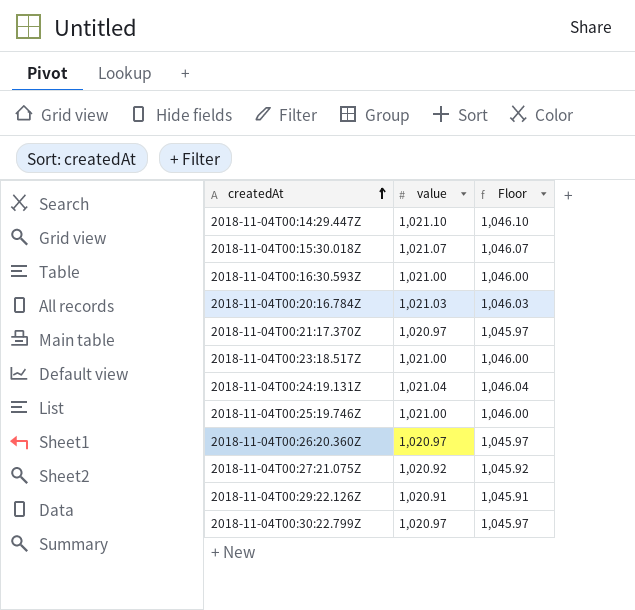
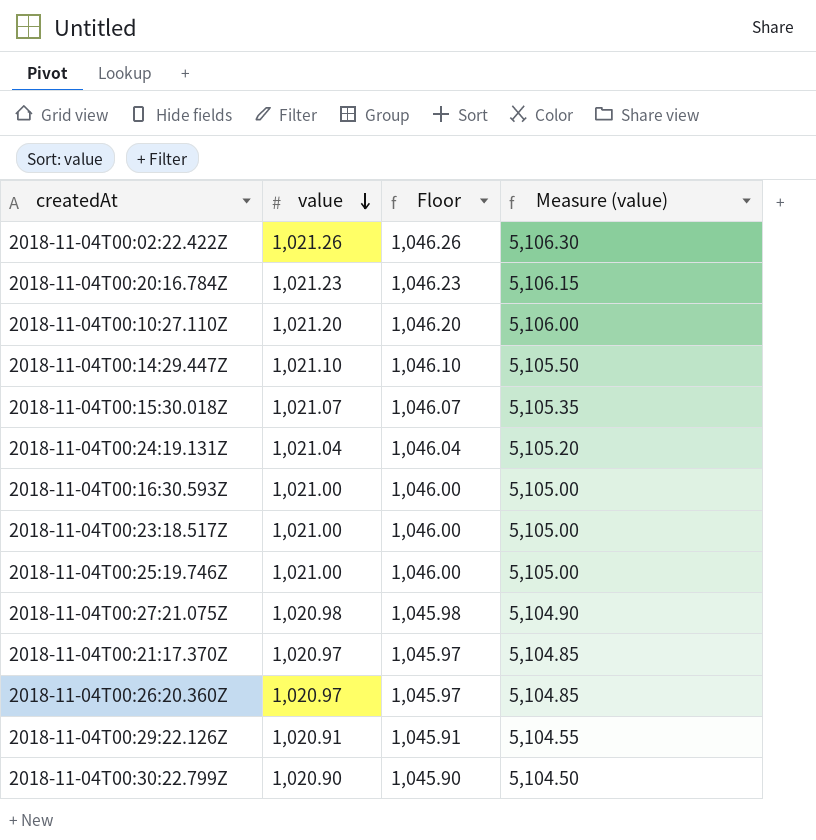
row order: createdAt ascending -> value descending
column Measure (value) | formula: none -> [value] * 5
row 2018-11-04T00:02:22.422Z: none -> 1,021.26 | 1,046.26 | 5,106.30
2018-11-04T00:20:16.784Z | value: 1,021.03 -> 1,021.23
2018-11-04T00:20:16.784Z | Floor: 1,046.03 -> 1,046.23
row 2018-11-04T00:10:27.110Z: none -> 1,021.20 | 1,046.20 | 5,106.00
2018-11-04T00:27:21.075Z | value: 1,020.92 -> 1,020.98
2018-11-04T00:27:21.075Z | Floor: 1,045.92 -> 1,045.98
2018-11-04T00:30:22.799Z | value: 1,020.97 -> 1,020.90
2018-11-04T00:30:22.799Z | Floor: 1,045.97 -> 1,045.90

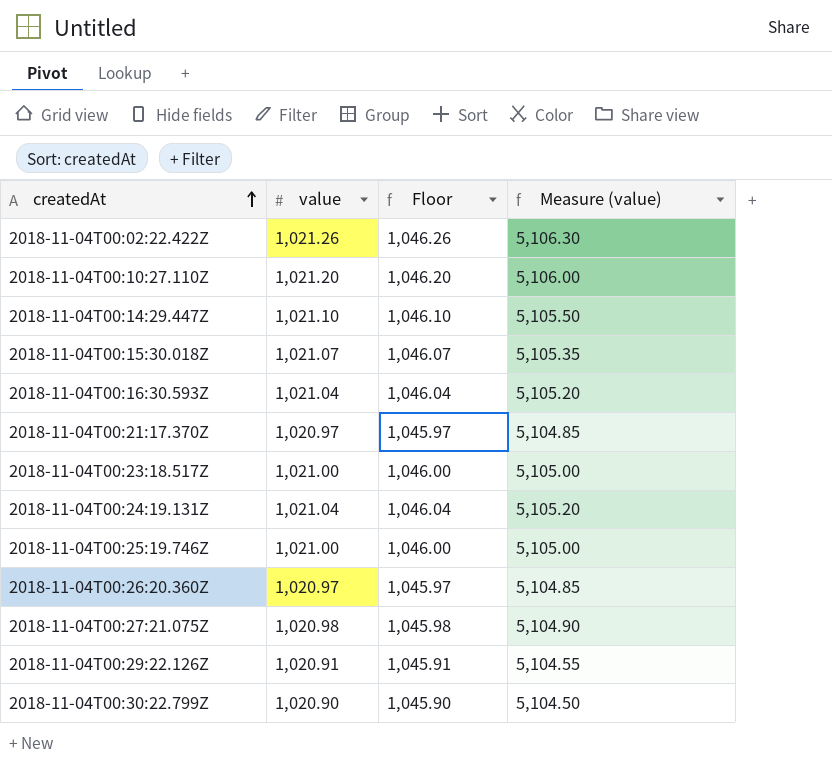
row order: value descending -> createdAt ascending
row 2018-11-04T00:20:16.784Z: 1,021.23 | 1,046.23 | 5,106.15 -> none
2018-11-04T00:16:30.593Z | value: 1,021.00 -> 1,021.04
2018-11-04T00:16:30.593Z | Floor: 1,046.00 -> 1,046.04
2018-11-04T00:16:30.593Z | Measure (value): 5,105.00 -> 5,105.20

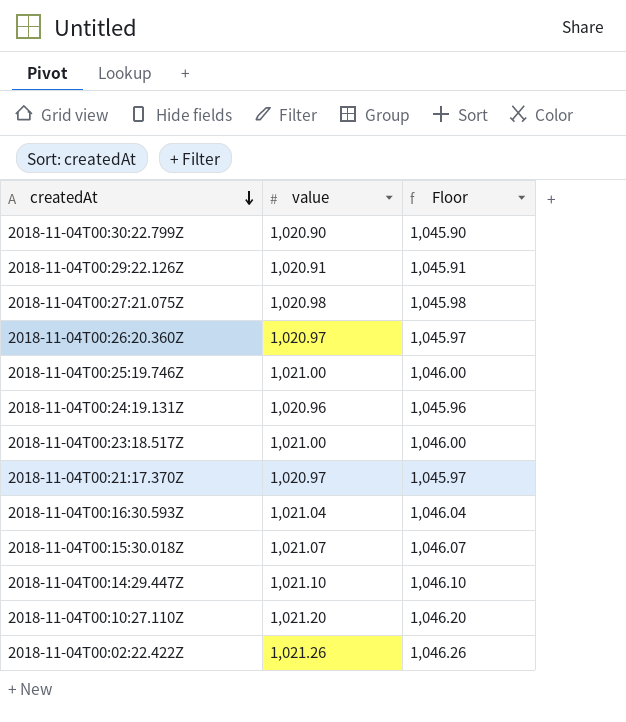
row order: createdAt ascending -> createdAt descending
column Measure (value) | formula: [value] * 5 -> none
2018-11-04T00:24:19.131Z | value: 1,021.04 -> 1,020.96
2018-11-04T00:24:19.131Z | Floor: 1,046.04 -> 1,045.96

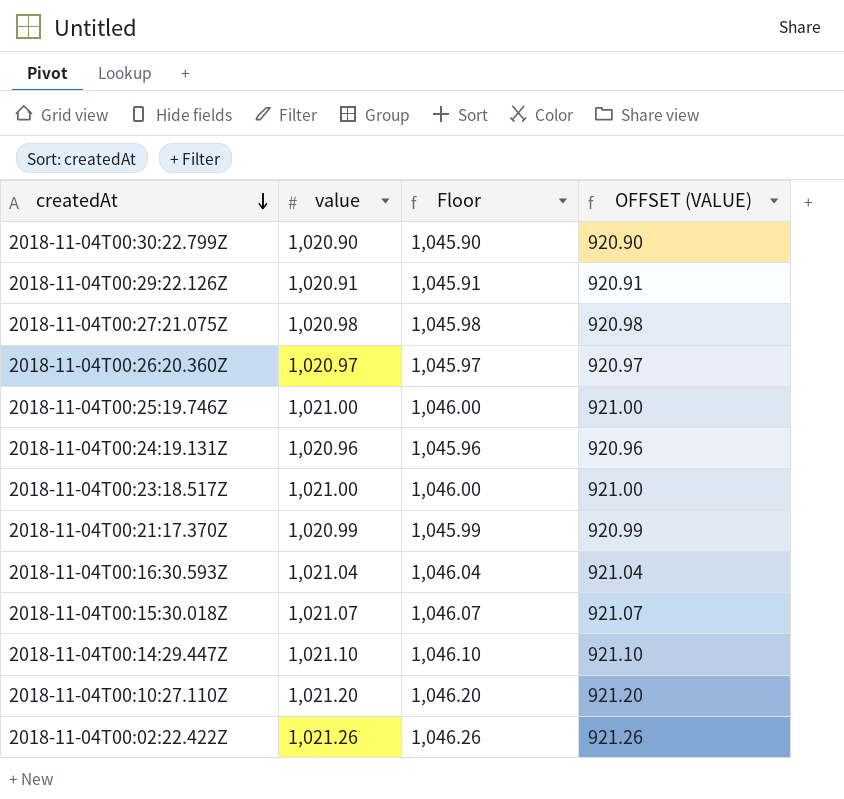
column OFFSET (VALUE) | formula: none -> [value] - 100
2018-11-04T00:21:17.370Z | value: 1,020.97 -> 1,020.99
2018-11-04T00:21:17.370Z | Floor: 1,045.97 -> 1,045.99

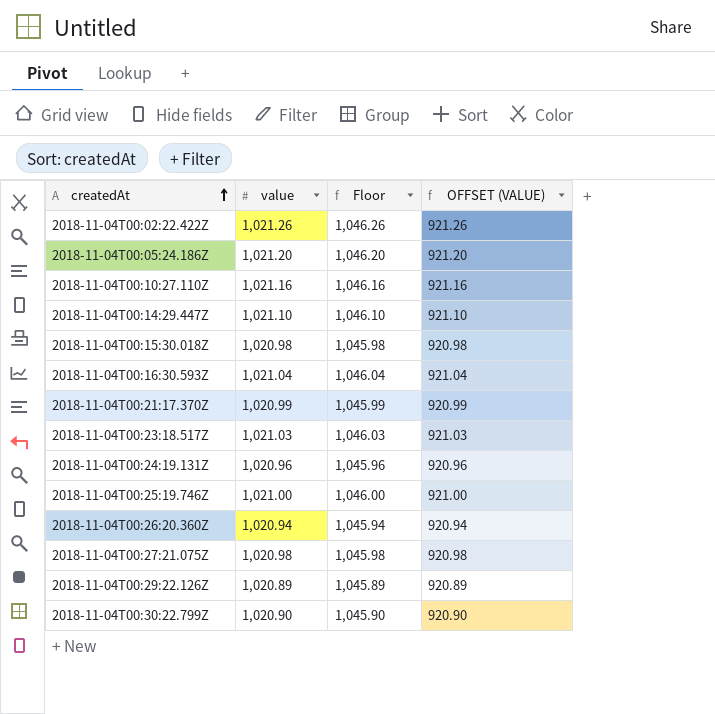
row order: createdAt descending -> createdAt ascending
row 2018-11-04T00:05:24.186Z: none -> 1,021.20 | 1,046.20 | 921.20
2018-11-04T00:10:27.110Z | value: 1,021.20 -> 1,021.16
2018-11-04T00:10:27.110Z | Floor: 1,046.20 -> 1,046.16
2018-11-04T00:10:27.110Z | OFFSET (VALUE): 921.20 -> 921.16
2018-11-04T00:15:30.018Z | value: 1,021.07 -> 1,020.98
2018-11-04T00:15:30.018Z | Floor: 1,046.07 -> 1,045.98
2018-11-04T00:15:30.018Z | OFFSET (VALUE): 921.07 -> 920.98
2018-11-04T00:23:18.517Z | value: 1,021.00 -> 1,021.03
2018-11-04T00:23:18.517Z | Floor: 1,046.00 -> 1,046.03
2018-11-04T00:23:18.517Z | OFFSET (VALUE): 921.00 -> 921.03
2018-11-04T00:26:20.360Z | value: 1,020.97 -> 1,020.94
2018-11-04T00:26:20.360Z | Floor: 1,045.97 -> 1,045.94
2018-11-04T00:26:20.360Z | OFFSET (VALUE): 920.97 -> 920.94
2018-11-04T00:29:22.126Z | value: 1,020.91 -> 1,020.89
2018-11-04T00:29:22.126Z | Floor: 1,045.91 -> 1,045.89
2018-11-04T00:29:22.126Z | OFFSET (VALUE): 920.91 -> 920.89

